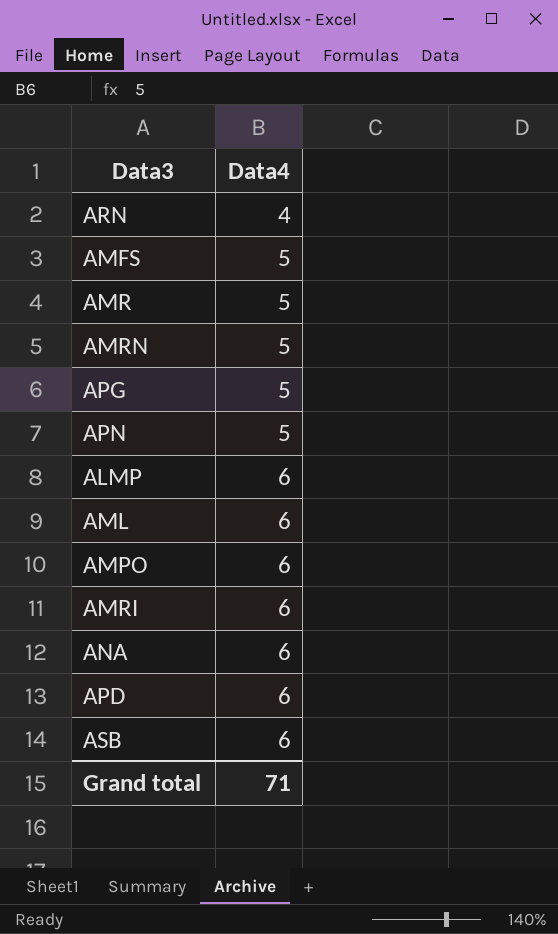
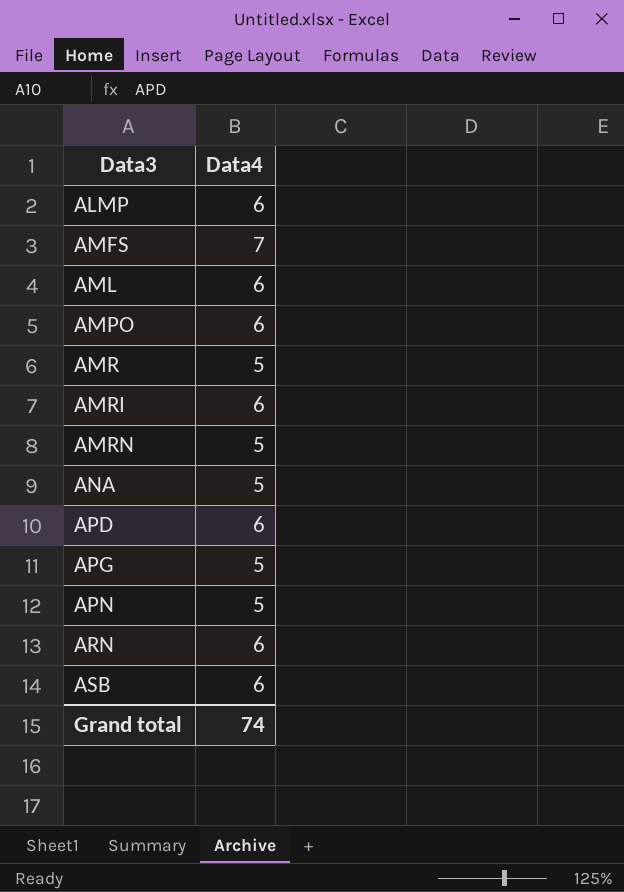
row order: Data4 ascending -> Data3 ascending
AMFS | Data4: 5 -> 7
ANA | Data4: 6 -> 5
ARN | Data4: 4 -> 6
Grand total | Data4: 71 -> 74

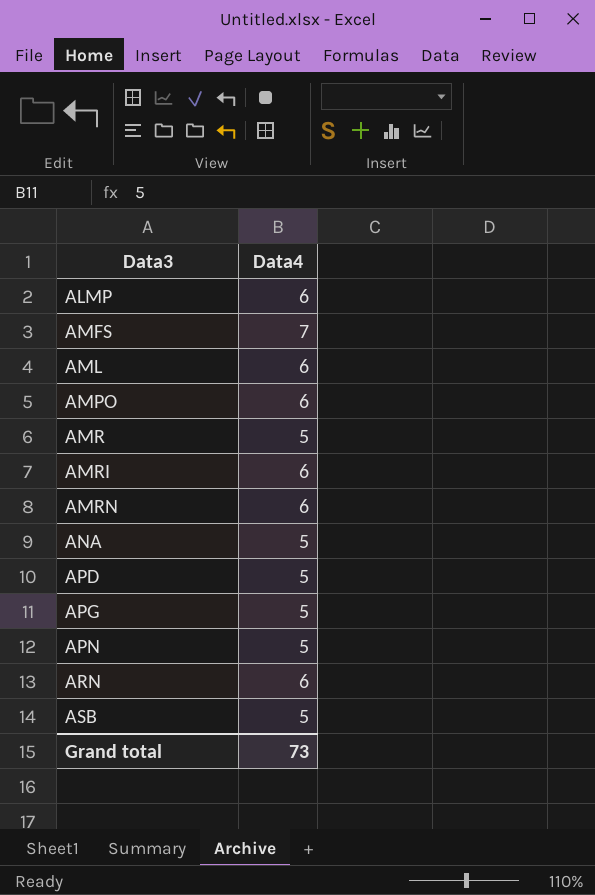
AMRN | Data4: 5 -> 6
APD | Data4: 6 -> 5
ASB | Data4: 6 -> 5
Grand total | Data4: 74 -> 73

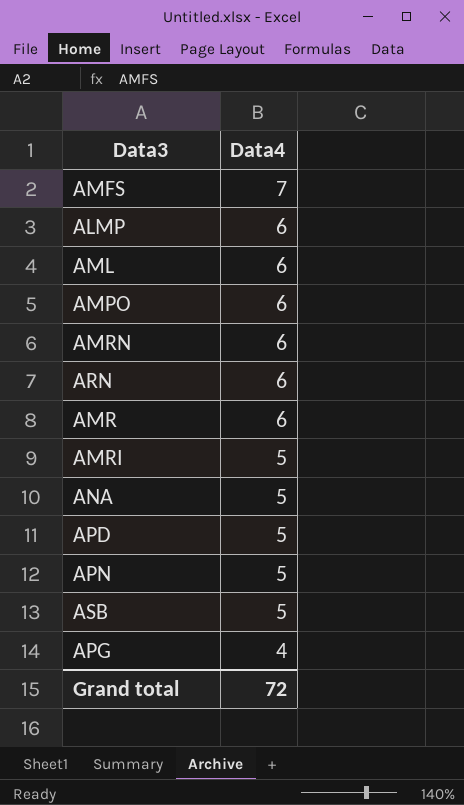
row order: Data3 ascending -> Data4 descending
AMR | Data4: 5 -> 6
AMRI | Data4: 6 -> 5
APG | Data4: 5 -> 4
Grand total | Data4: 73 -> 72

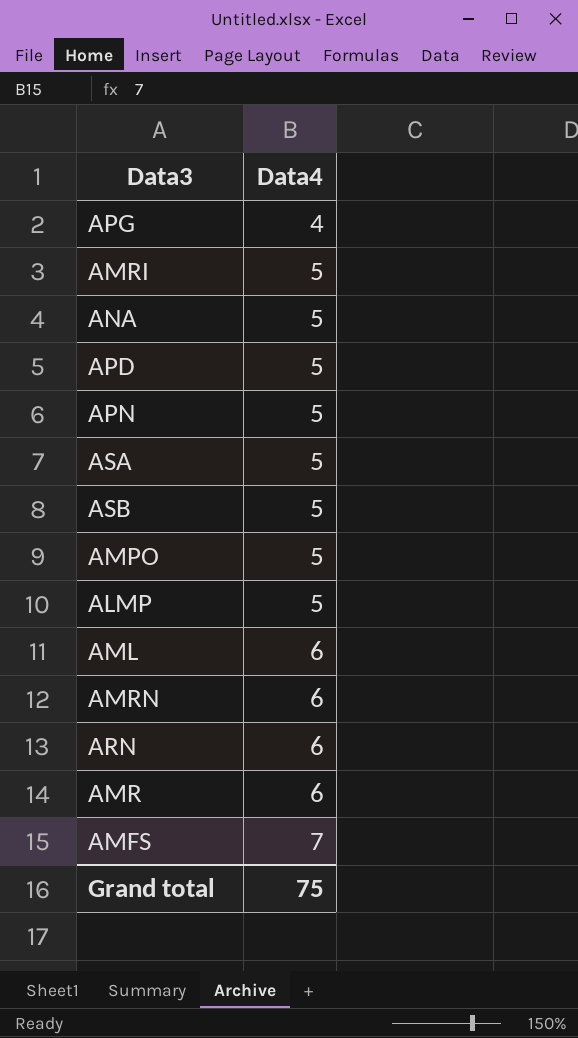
row order: Data4 descending -> Data4 ascending
row ASA: none -> 5
AMPO | Data4: 6 -> 5
ALMP | Data4: 6 -> 5
Grand total | Data4: 72 -> 75

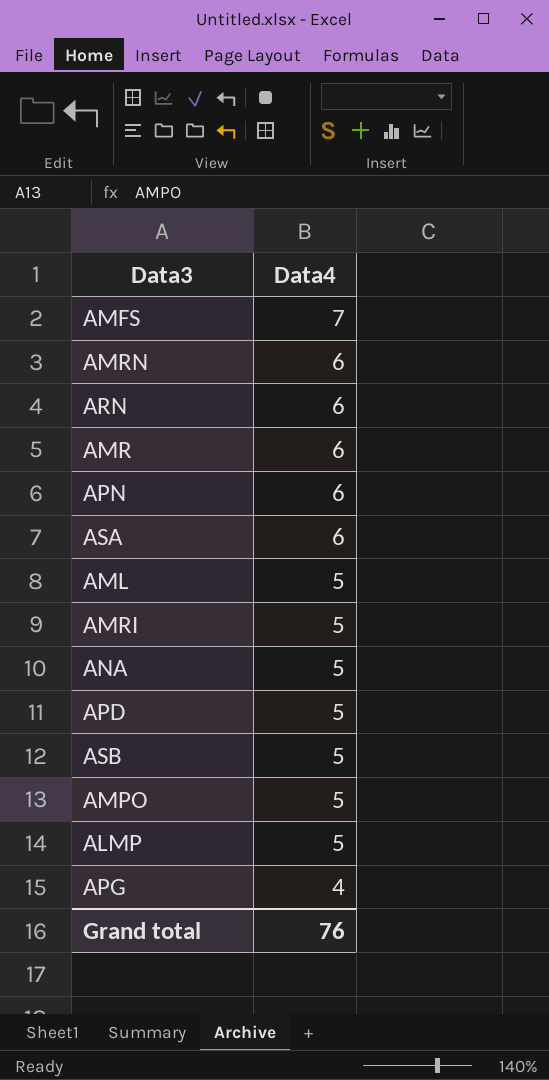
row order: Data4 ascending -> Data4 descending
APN | Data4: 5 -> 6
ASA | Data4: 5 -> 6
AML | Data4: 6 -> 5
Grand total | Data4: 75 -> 76

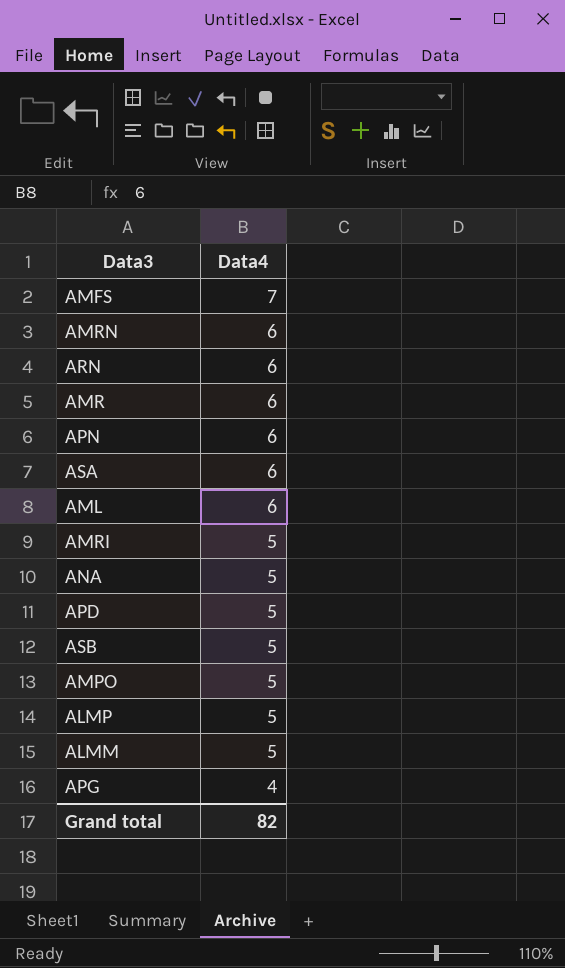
AML | Data4: 5 -> 6
row ALMM: none -> 5
Grand total | Data4: 76 -> 82

